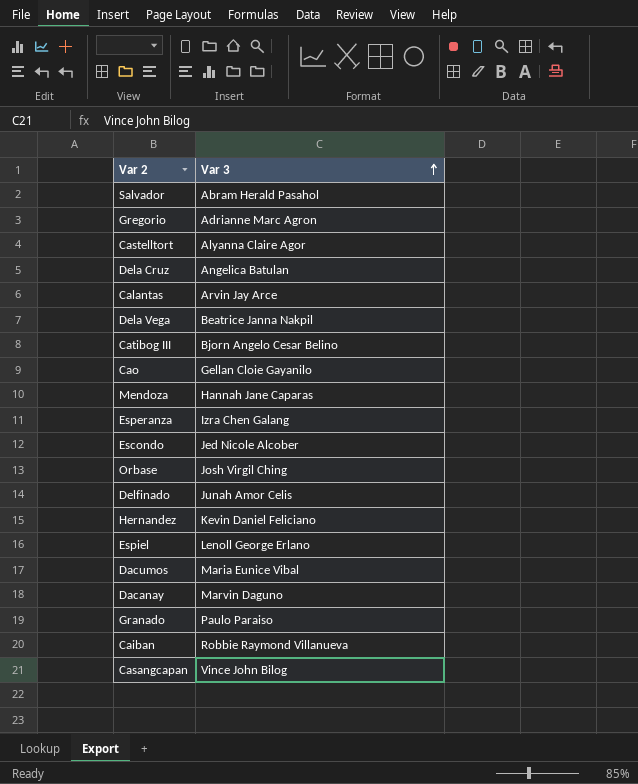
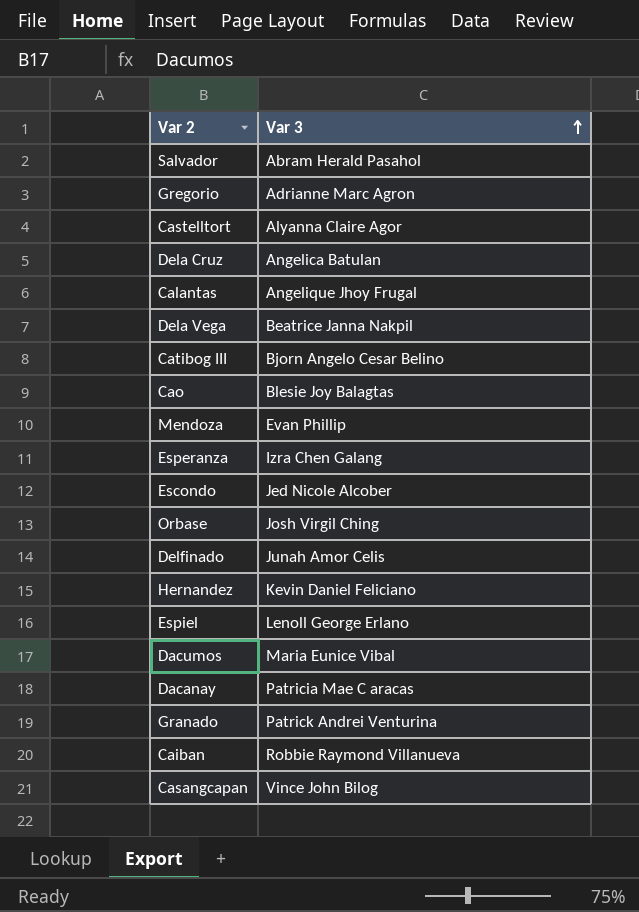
Calantas | Var 3: Arvin Jay Arce -> Angelique Jhoy Frugal
Cao | Var 3: Gellan Cloie Gayanilo -> Blesie Joy Balagtas
Mendoza | Var 3: Hannah Jane Caparas -> Evan Phillip
Dacanay | Var 3: Marvin Daguno -> Patricia Mae C aracas
Granado | Var 3: Paulo Paraiso -> Patrick Andrei Venturina

